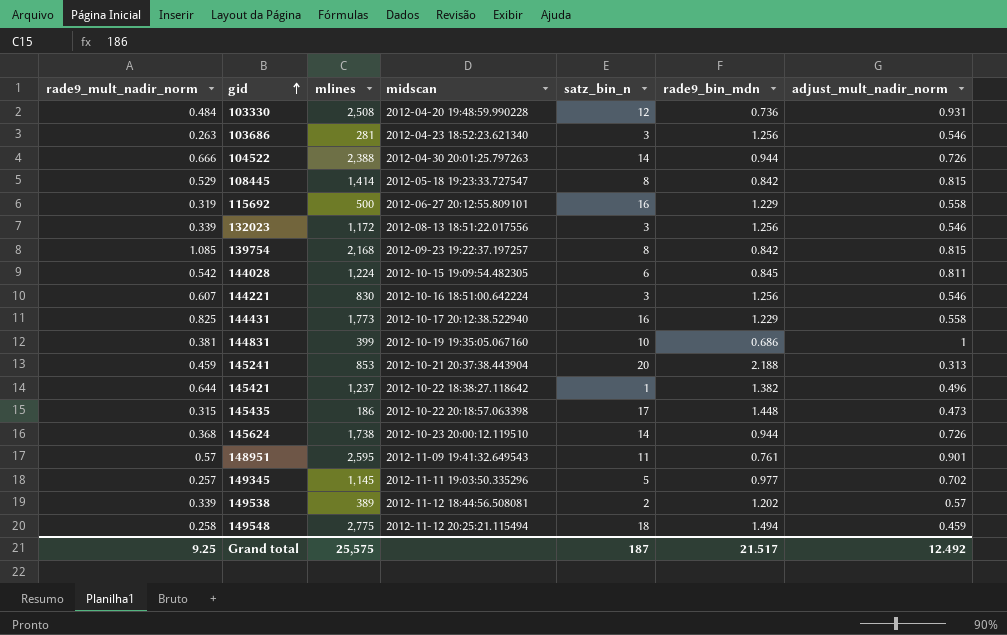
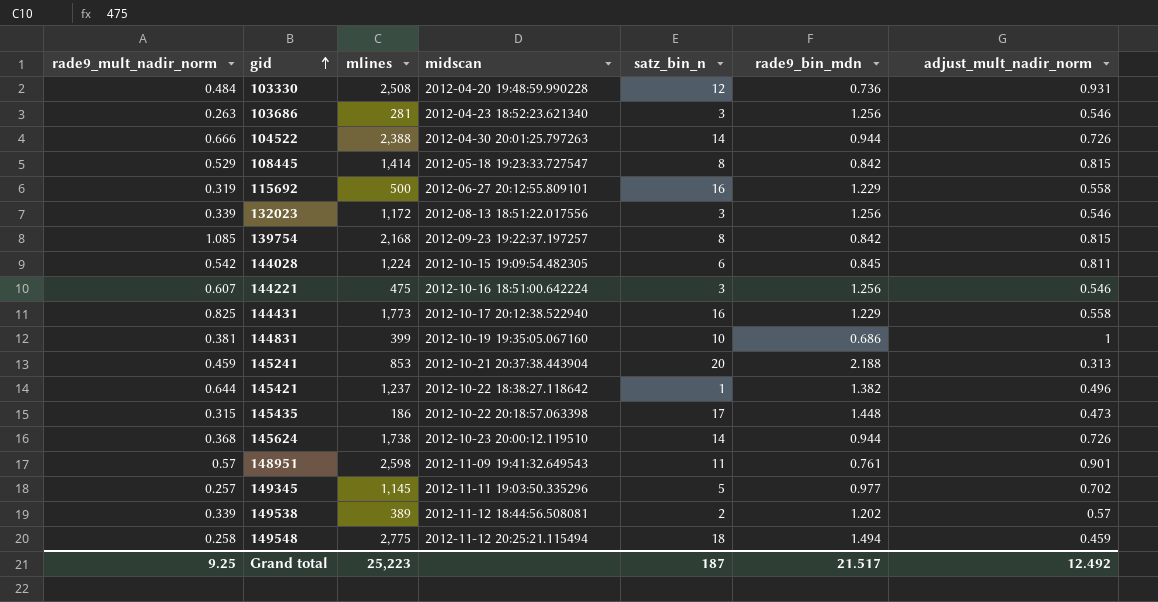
144221 | mlines: 830 -> 475
148951 | mlines: 2,595 -> 2,598
Grand total | mlines: 25,575 -> 25,223

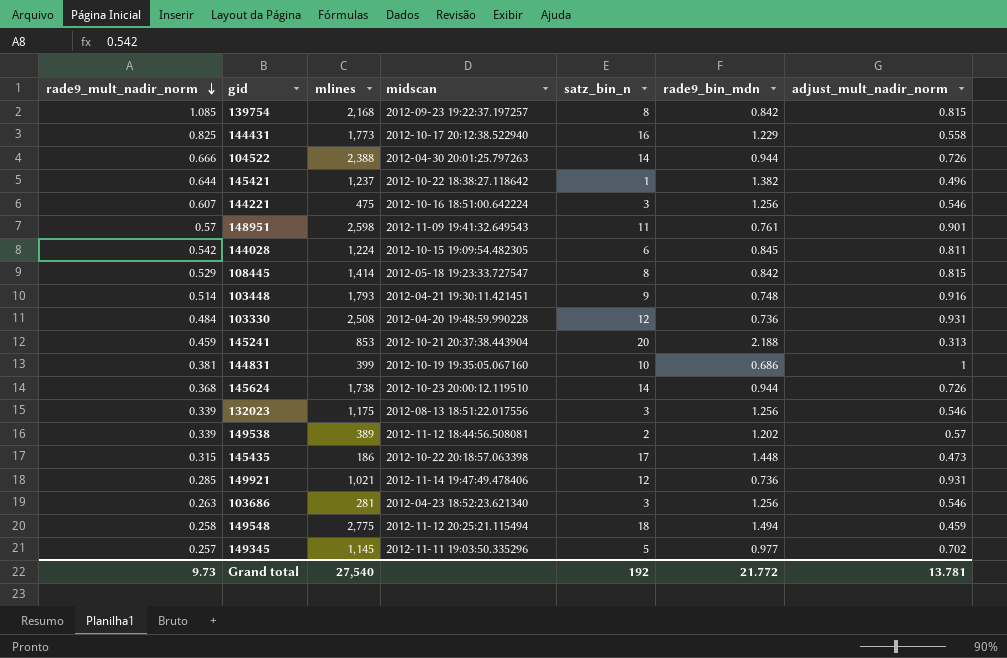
row order: gid ascending -> rade9_mult_nadir_norm descending
row 115692: 0.319 | 500 | 2012-06-27 20:12:55.809101 | 16 | 1.229 | 0.558 -> none
row 103448: none -> 0.514 | 1,793 | 2012-04-21 19:30:11.421451 | 9 | 0.748 | 0.916
132023 | mlines: 1,172 -> 1,175
row 149921: none -> 0.285 | 1,021 | 2012-11-14 19:47:49.478406 | 12 | 0.736 | 0.931
Grand total | rade9_mult_nadir_norm: 9.25 -> 9.73
Grand total | mlines: 25,223 -> 27,540
Grand total | satz_bin_n: 187 -> 192
Grand total | rade9_bin_mdn: 21.517 -> 21.772
Grand total | adjust_mult_nadir_norm: 12.492 -> 13.781

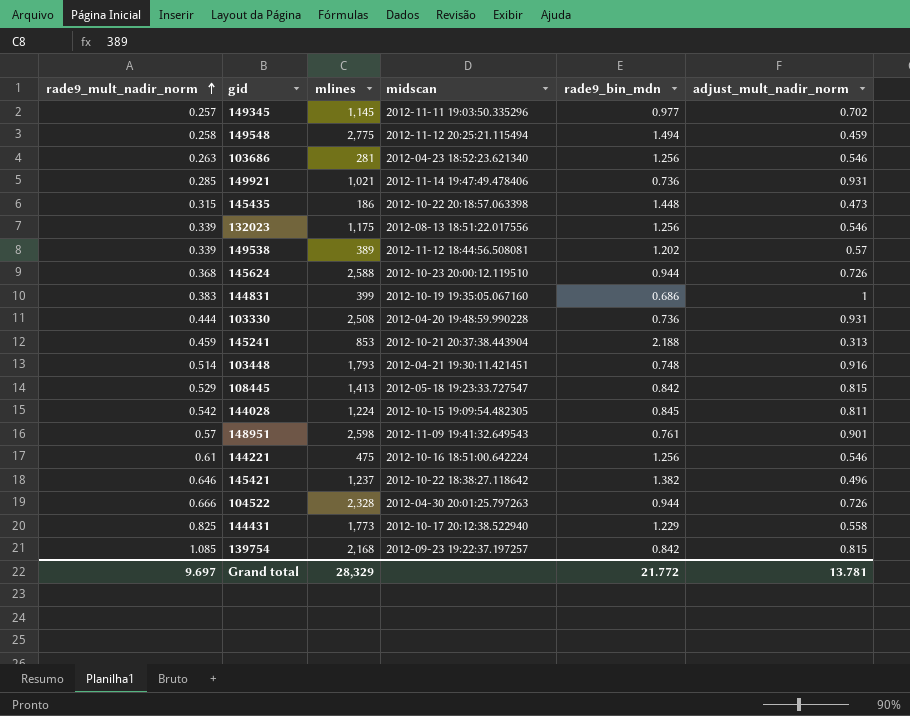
row order: rade9_mult_nadir_norm descending -> rade9_mult_nadir_norm ascending
column satz_bin_n | position: 5 -> none
145624 | mlines: 1,738 -> 2,588
144831 | rade9_mult_nadir_norm: 0.381 -> 0.383
103330 | rade9_mult_nadir_norm: 0.484 -> 0.444
108445 | mlines: 1,414 -> 1,413
144221 | rade9_mult_nadir_norm: 0.607 -> 0.61
145421 | rade9_mult_nadir_norm: 0.644 -> 0.646
104522 | mlines: 2,388 -> 2,328
Grand total | rade9_mult_nadir_norm: 9.73 -> 9.697
Grand total | mlines: 27,540 -> 28,329

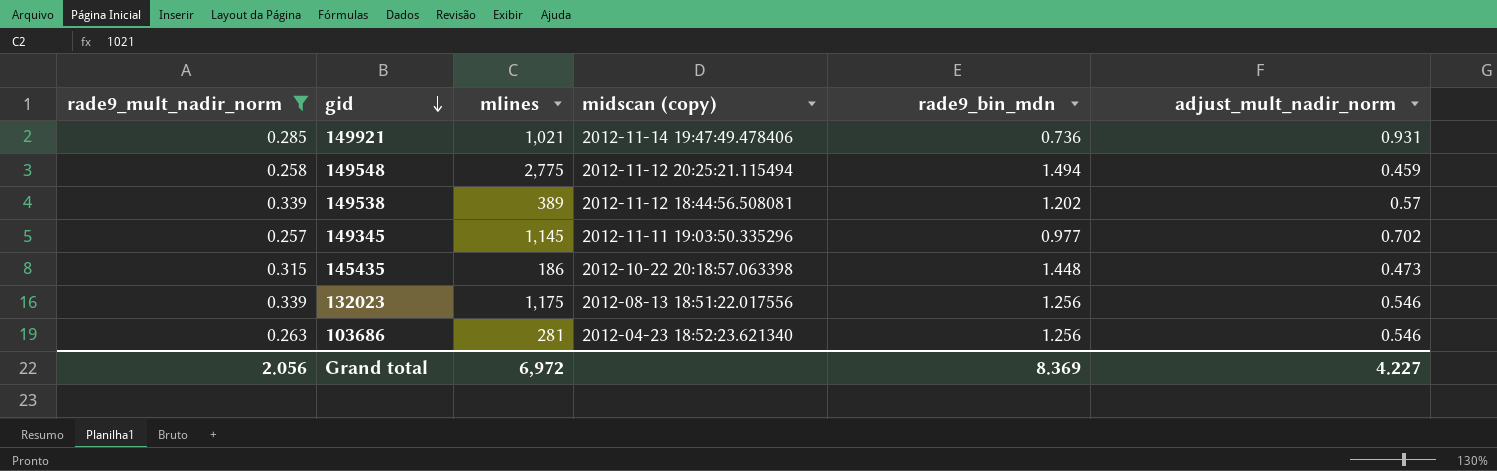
filter: none -> rade9_mult_nadir_norm <= 0.339
row order: rade9_mult_nadir_norm ascending -> gid descending
column name: midscan -> midscan (copy)
Grand total | rade9_mult_nadir_norm: 9.697 -> 2.056
Grand total | mlines: 28,329 -> 6,972
Grand total | rade9_bin_mdn: 21.772 -> 8.369
Grand total | adjust_mult_nadir_norm: 13.781 -> 4.227

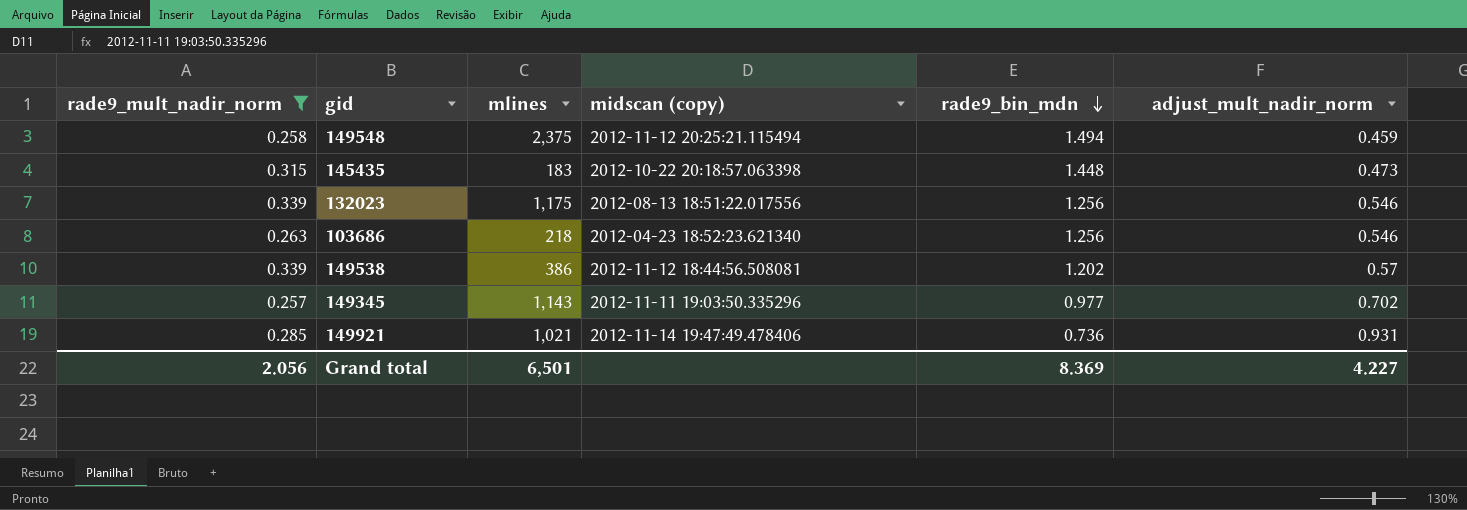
row order: gid descending -> rade9_bin_mdn descending
149548 | mlines: 2,775 -> 2,375
145435 | mlines: 186 -> 183
103686 | mlines: 281 -> 218
149538 | mlines: 389 -> 386
149345 | mlines: 1,145 -> 1,143
Grand total | mlines: 6,972 -> 6,501

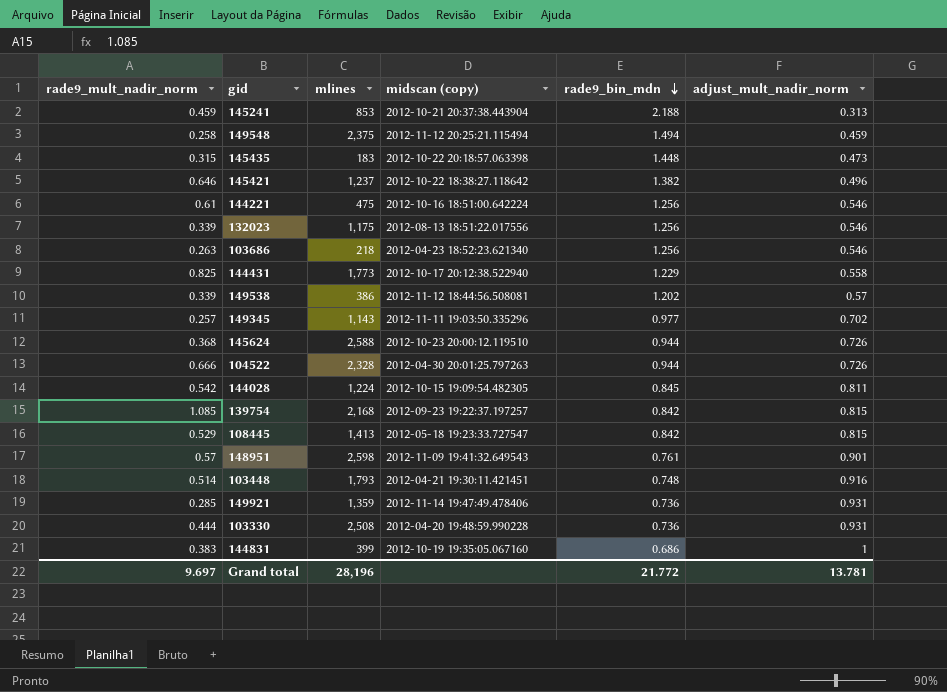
filter: rade9_mult_nadir_norm <= 0.339 -> none
149921 | mlines: 1,021 -> 1,359
Grand total | rade9_mult_nadir_norm: 2.056 -> 9.697
Grand total | mlines: 6,501 -> 28,196
Grand total | rade9_bin_mdn: 8.369 -> 21.772
Grand total | adjust_mult_nadir_norm: 4.227 -> 13.781

